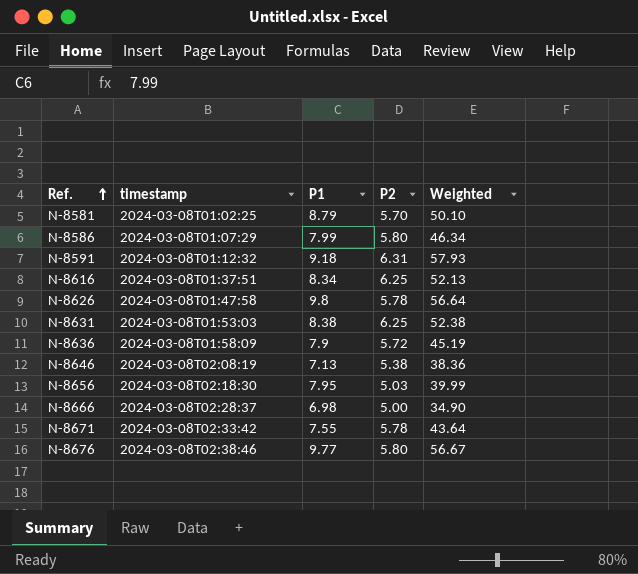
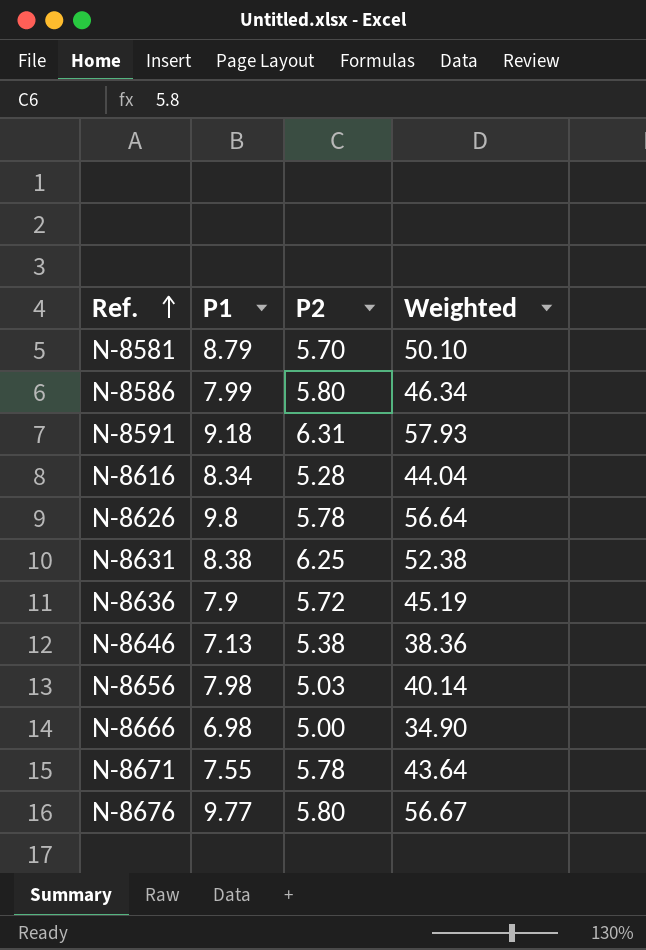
column timestamp | position: 2 -> none
N-8616 | P2: 6.25 -> 5.28
N-8616 | Weighted: 52.13 -> 44.04
N-8656 | P1: 7.95 -> 7.98
N-8656 | Weighted: 39.99 -> 40.14

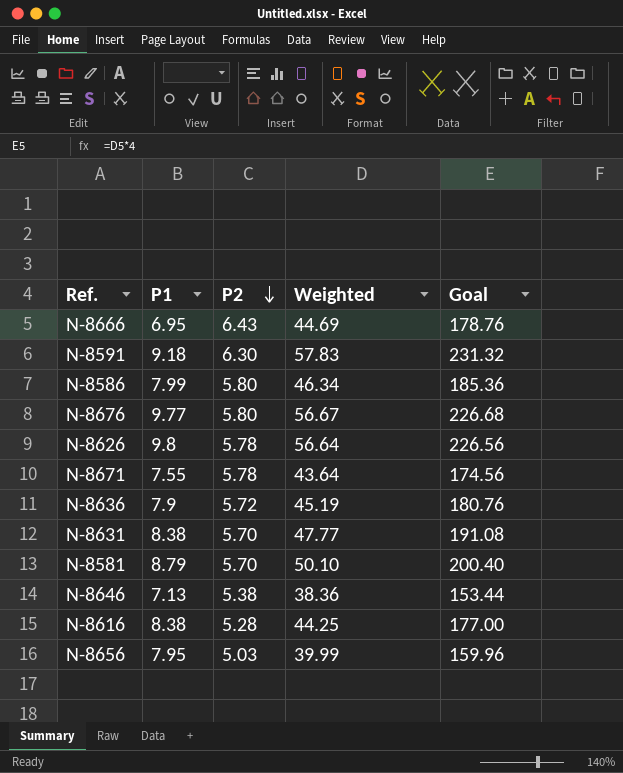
row order: Ref. ascending -> P2 descending
column Goal | formula: none -> [Weighted] * 4
N-8666 | P1: 6.98 -> 6.95
N-8666 | P2: 5.00 -> 6.43
N-8666 | Weighted: 34.90 -> 44.69
N-8591 | P2: 6.31 -> 6.30
N-8591 | Weighted: 57.93 -> 57.83
N-8631 | P2: 6.25 -> 5.70
N-8631 | Weighted: 52.38 -> 47.77
N-8616 | P1: 8.34 -> 8.38
N-8616 | Weighted: 44.04 -> 44.25
N-8656 | P1: 7.98 -> 7.95
N-8656 | Weighted: 40.14 -> 39.99

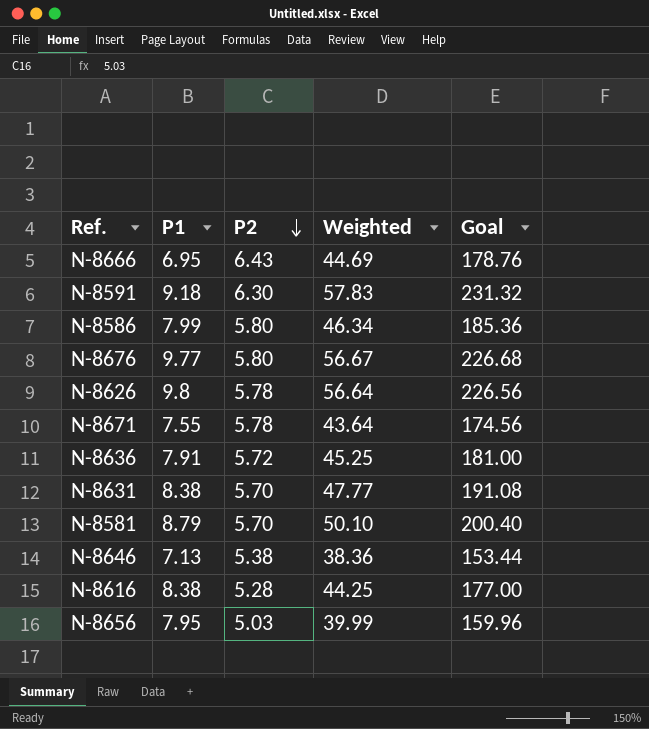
N-8636 | P1: 7.9 -> 7.91
N-8636 | Weighted: 45.19 -> 45.25
N-8636 | Goal: 180.76 -> 181.00

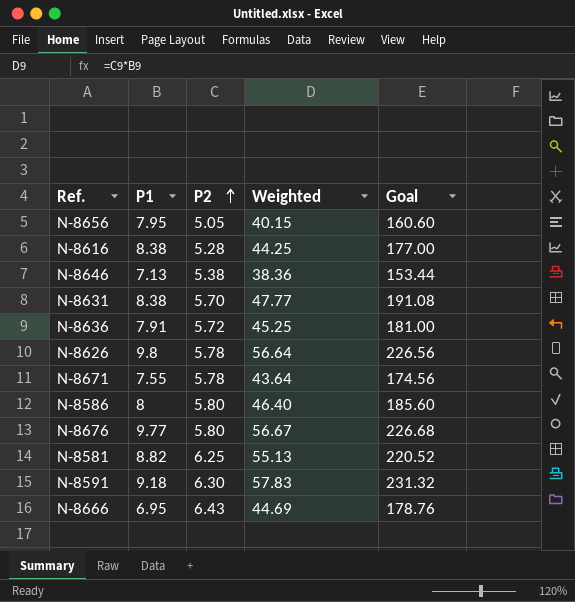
row order: P2 descending -> P2 ascending
N-8656 | P2: 5.03 -> 5.05
N-8656 | Weighted: 39.99 -> 40.15
N-8656 | Goal: 159.96 -> 160.60
N-8586 | P1: 7.99 -> 8
N-8586 | Weighted: 46.34 -> 46.40
N-8586 | Goal: 185.36 -> 185.60
N-8581 | P1: 8.79 -> 8.82
N-8581 | P2: 5.70 -> 6.25
N-8581 | Weighted: 50.10 -> 55.13
N-8581 | Goal: 200.40 -> 220.52

